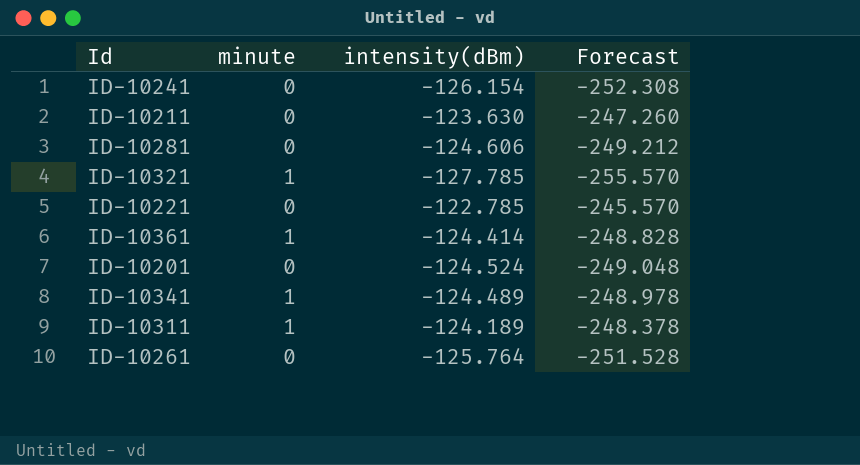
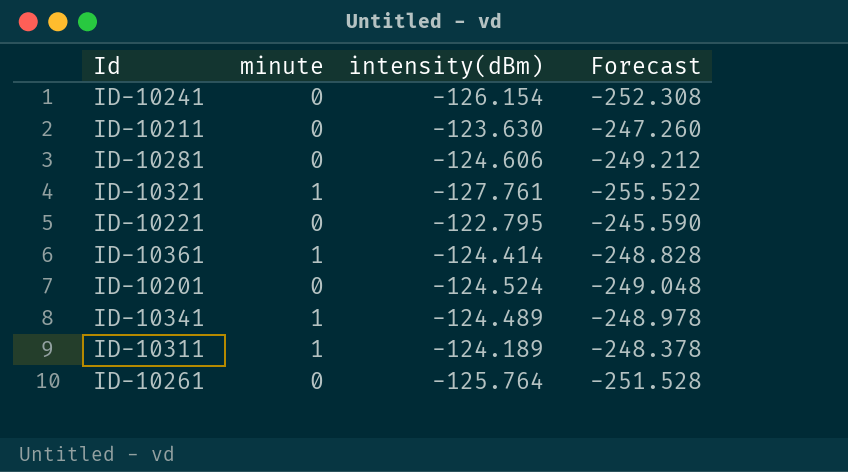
ID-10321 | intensity(dBm): -127.785 -> -127.761
ID-10321 | Forecast: -255.570 -> -255.522
ID-10221 | intensity(dBm): -122.785 -> -122.795
ID-10221 | Forecast: -245.570 -> -245.590

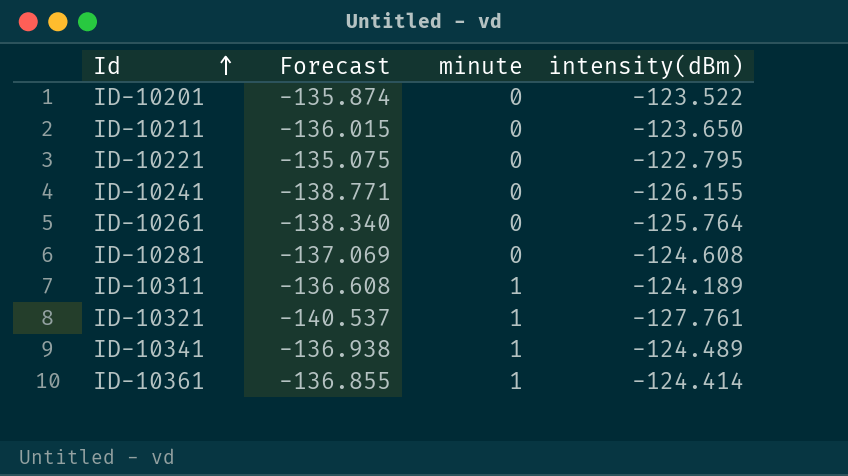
row order: none -> Id ascending
column Forecast | formula: [intensity(dBm)] * 2 -> [intensity(dBm)] * 1.1
column Forecast | position: 4 -> 2
ID-10201 | intensity(dBm): -124.524 -> -123.522
ID-10211 | intensity(dBm): -123.630 -> -123.650
ID-10241 | intensity(dBm): -126.154 -> -126.155
ID-10281 | intensity(dBm): -124.606 -> -124.608

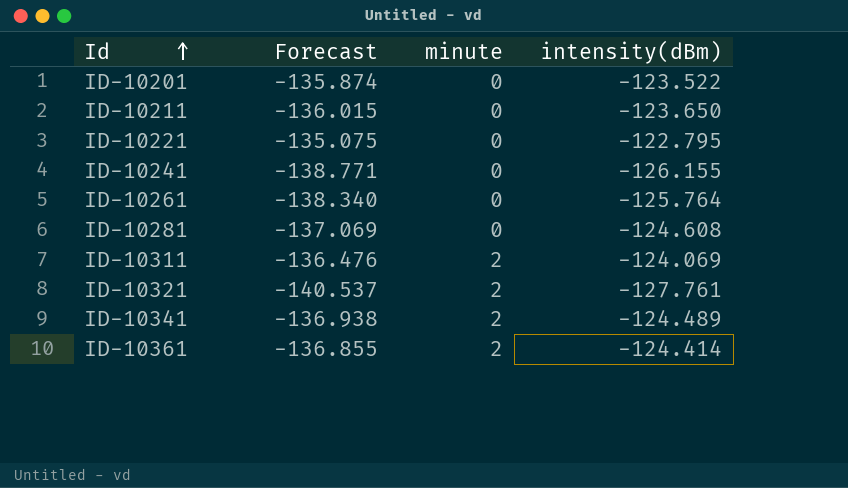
ID-10311 | Forecast: -136.608 -> -136.476
ID-10311 | minute: 1 -> 2
ID-10311 | intensity(dBm): -124.189 -> -124.069
ID-10321 | minute: 1 -> 2
ID-10341 | minute: 1 -> 2
ID-10361 | minute: 1 -> 2

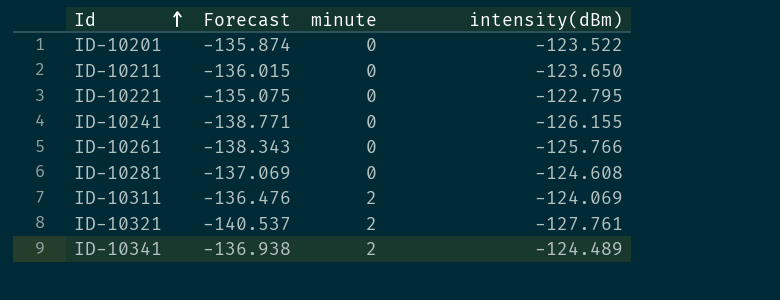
row ID-10361: -136.855 | 2 | -124.414 -> none
ID-10261 | Forecast: -138.340 -> -138.343
ID-10261 | intensity(dBm): -125.764 -> -125.766

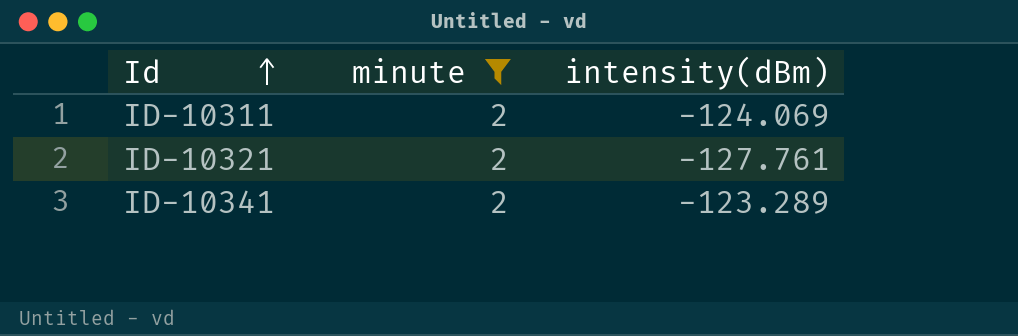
filter: none -> minute = 2
column Forecast | formula: [intensity(dBm)] * 1.1 -> none
ID-10341 | intensity(dBm): -124.489 -> -123.289

